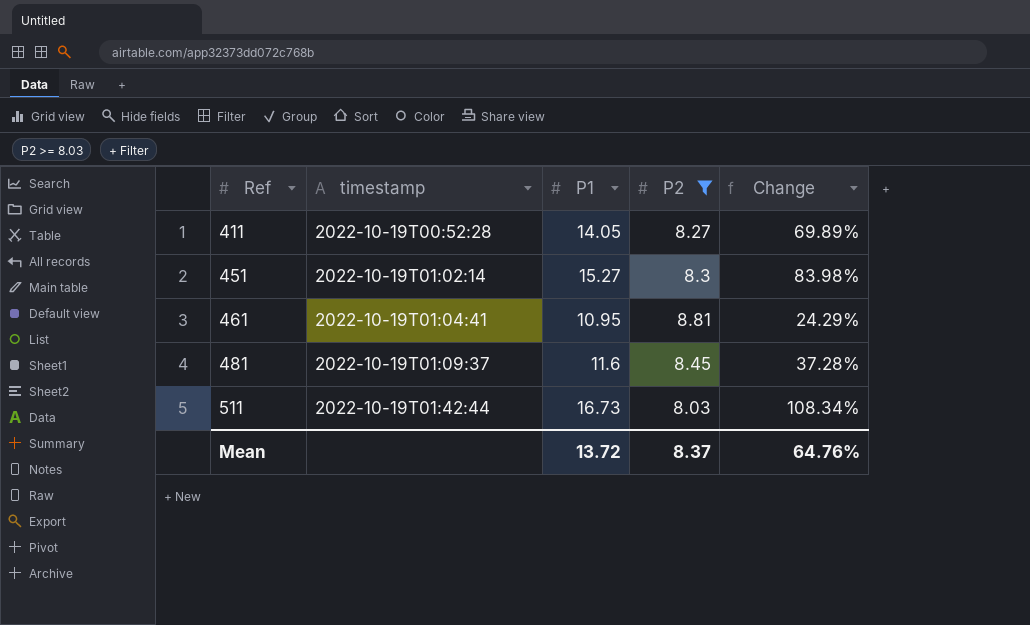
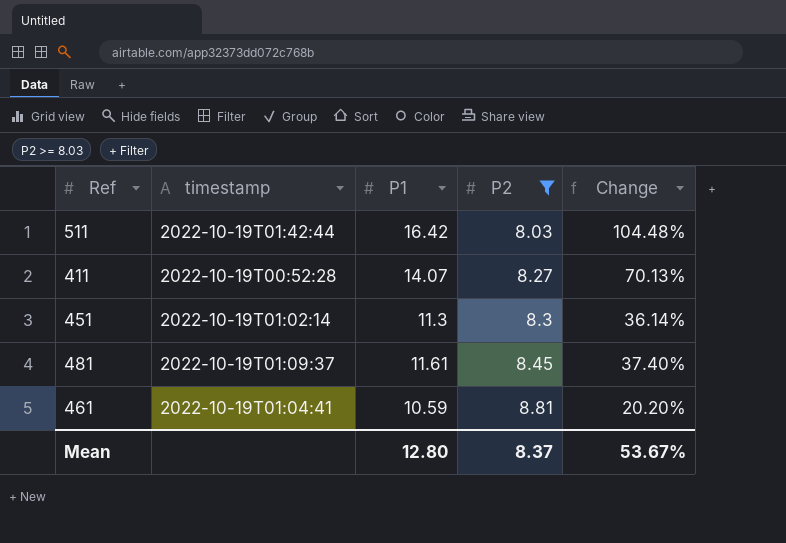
row order: Ref ascending -> P2 ascending
511 | P1: 16.73 -> 16.42
511 | Change: 108.34% -> 104.48%
411 | P1: 14.05 -> 14.07
411 | Change: 69.89% -> 70.13%
451 | P1: 15.27 -> 11.3
451 | Change: 83.98% -> 36.14%
481 | P1: 11.6 -> 11.61
481 | Change: 37.28% -> 37.40%
461 | P1: 10.95 -> 10.59
461 | Change: 24.29% -> 20.20%
Mean | P1: 13.72 -> 12.80
Mean | Change: 64.76% -> 53.67%

